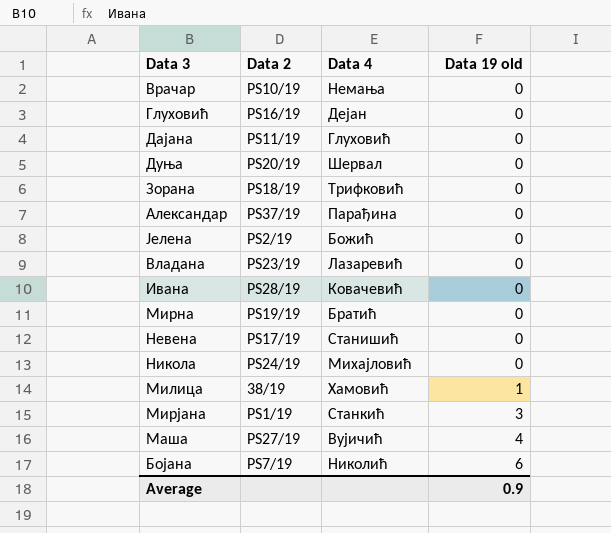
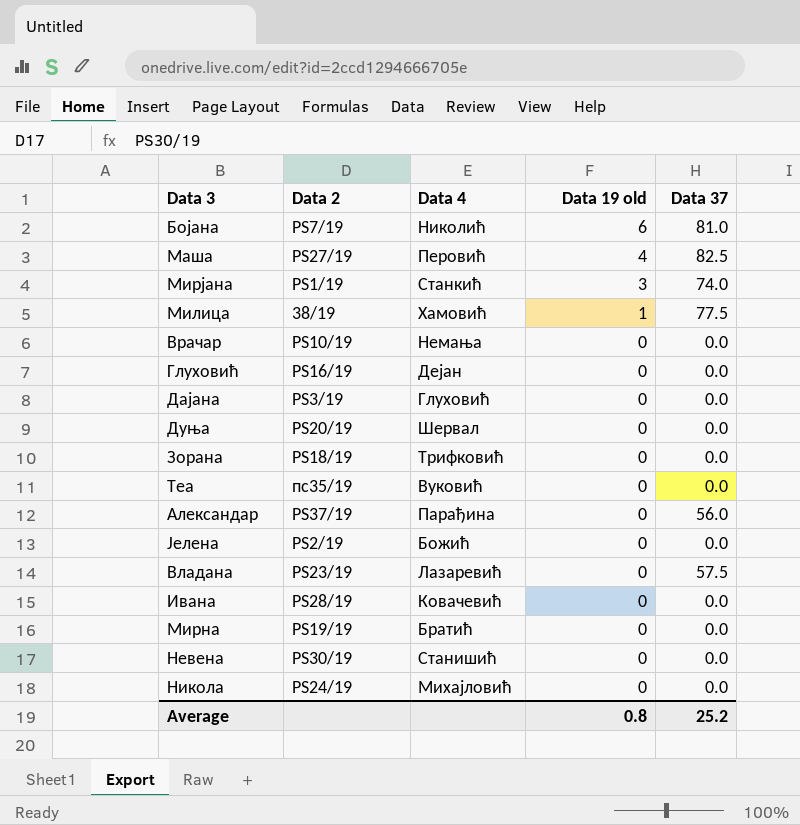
row order: Data 19 old ascending -> Data 19 old descending
column Data 37 | position: none -> 5
Маша | Data 4: Вујичић -> Перовић
Дајана | Data 2: PS11/19 -> PS3/19
row Теа: none -> пс35/19 | Вуковић | 0 | 0.0
Невена | Data 2: PS17/19 -> PS30/19
Average | Data 19 old: 0.9 -> 0.8

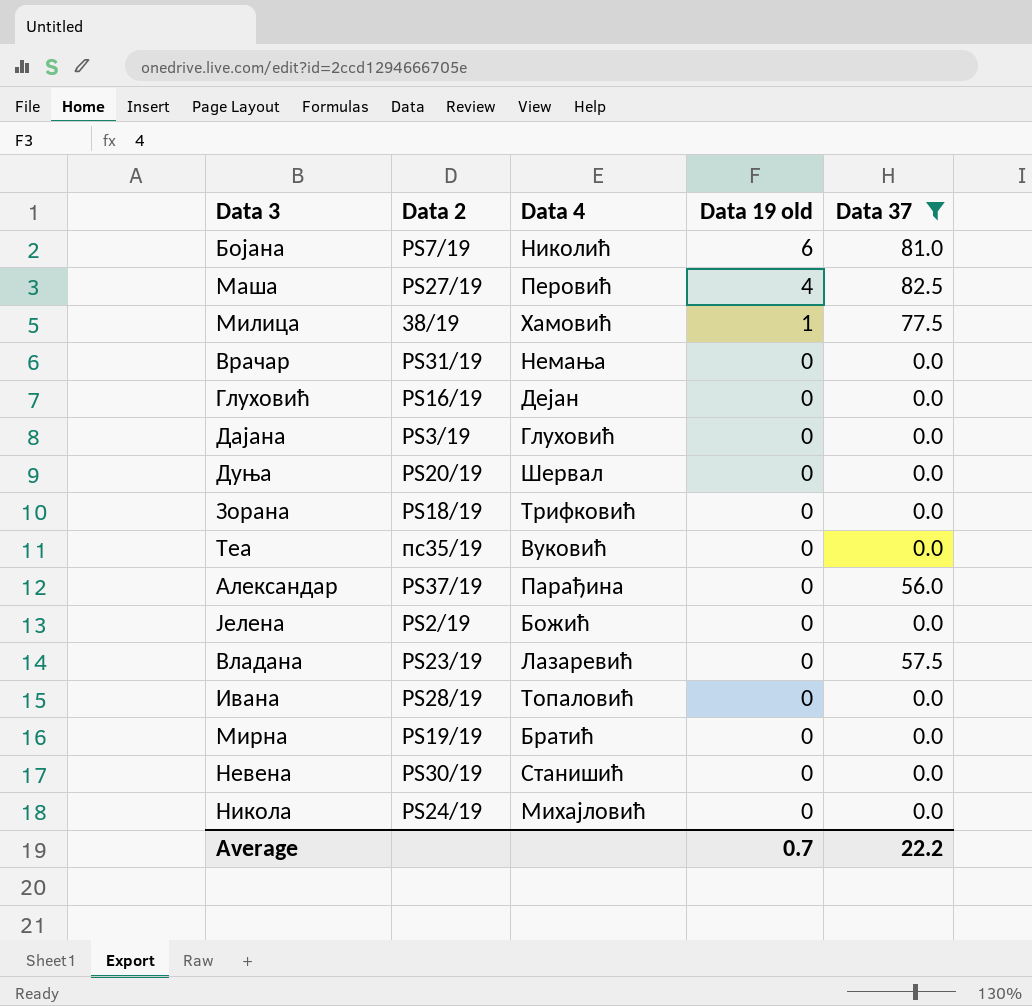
filter: none -> Data 37 != 74.0
Врачар | Data 2: PS10/19 -> PS31/19
Ивана | Data 4: Ковачевић -> Топаловић
Average | Data 19 old: 0.8 -> 0.7
Average | Data 37: 25.2 -> 22.2

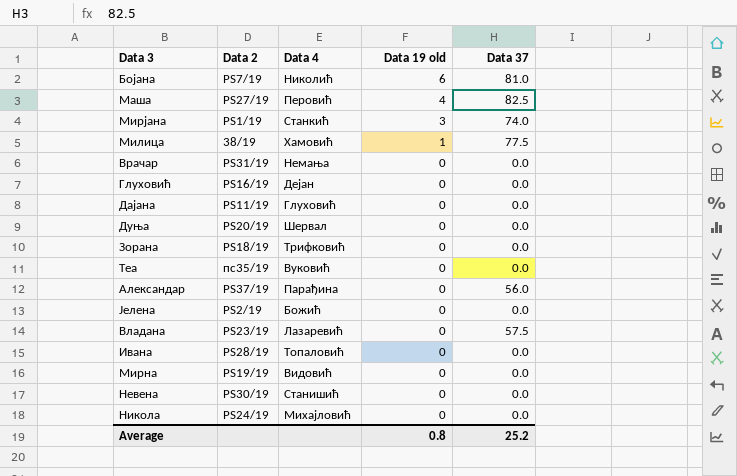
filter: Data 37 != 74.0 -> none
Дајана | Data 2: PS3/19 -> PS11/19
Мирна | Data 4: Братић -> Видовић
Average | Data 19 old: 0.7 -> 0.8
Average | Data 37: 22.2 -> 25.2

